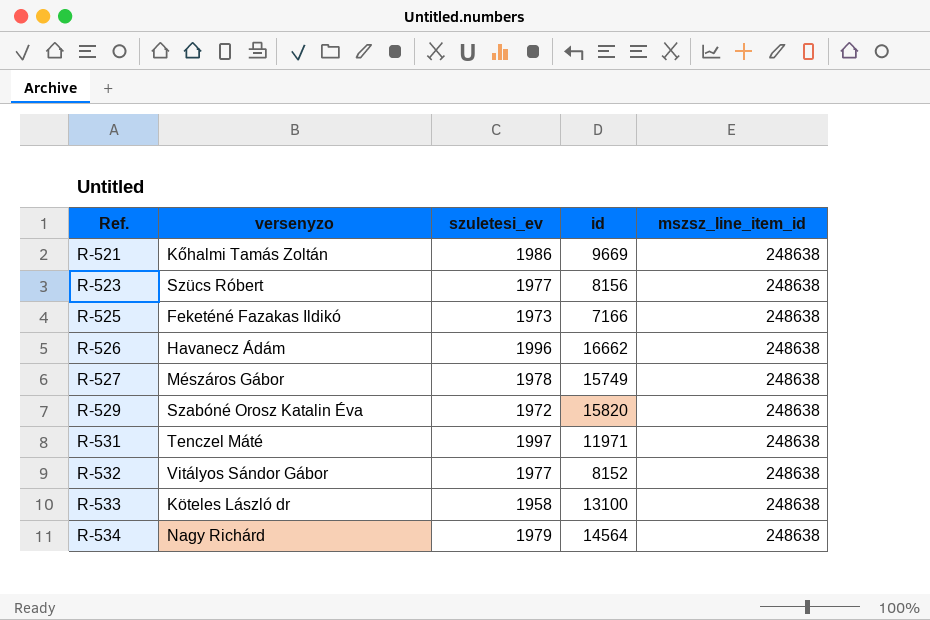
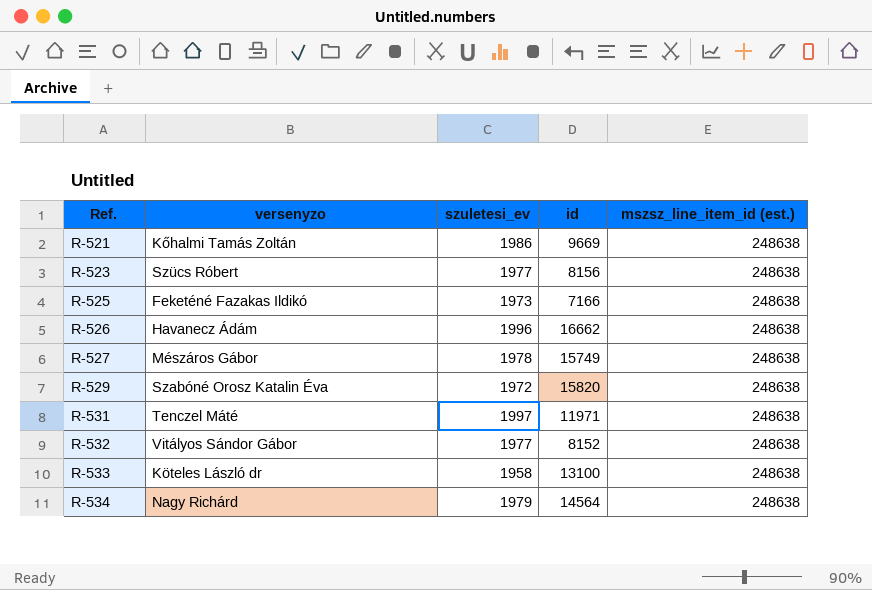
column name: mszsz_line_item_id -> mszsz_line_item_id (est.)

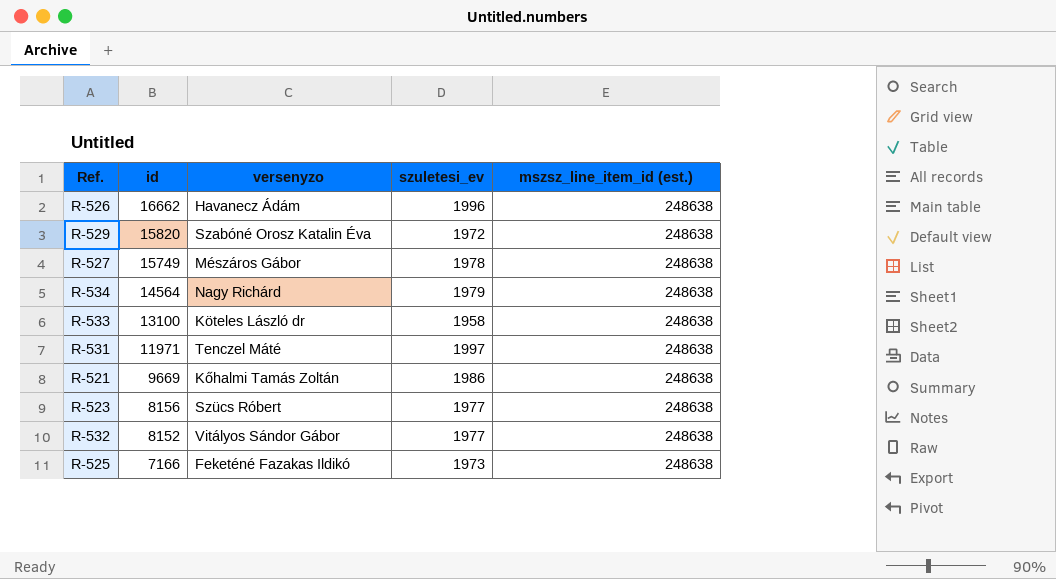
row order: Ref. ascending -> id descending
column id | position: 4 -> 2

